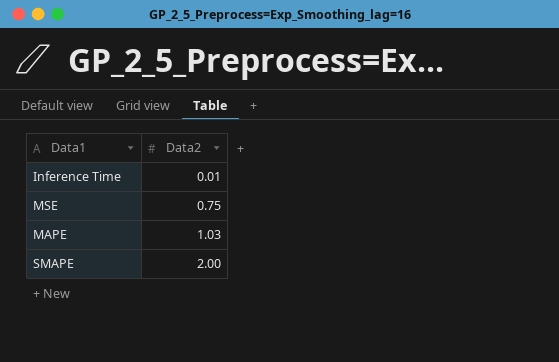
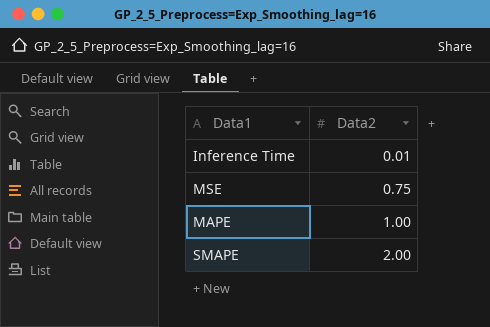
MAPE | Data2: 1.03 -> 1.00

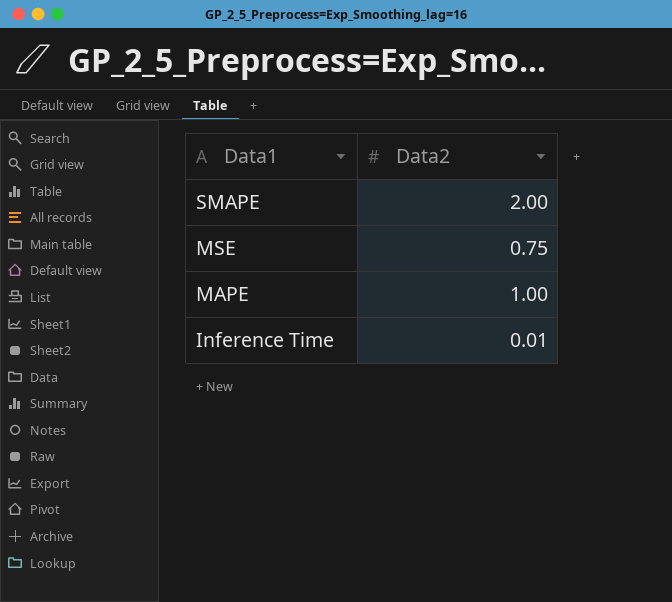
row order: Data2 ascending -> Data1 descending

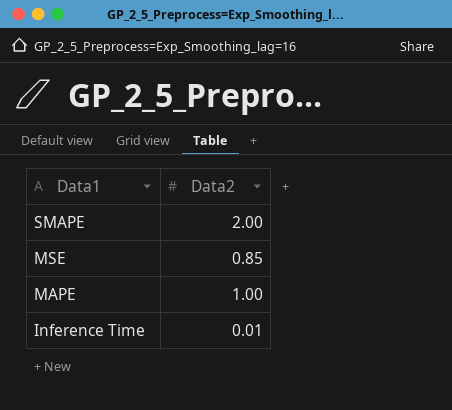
MSE | Data2: 0.75 -> 0.85

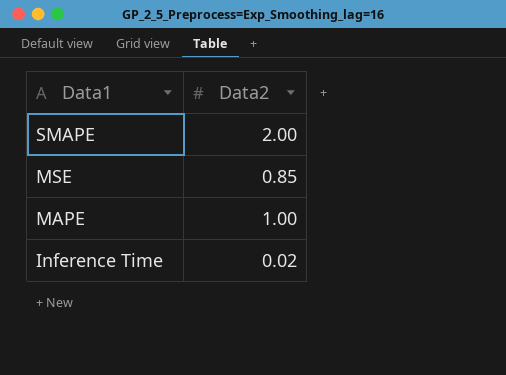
Inference Time | Data2: 0.01 -> 0.02

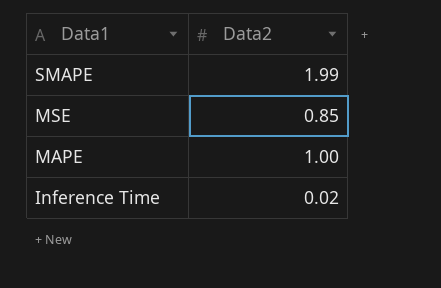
SMAPE | Data2: 2.00 -> 1.99

